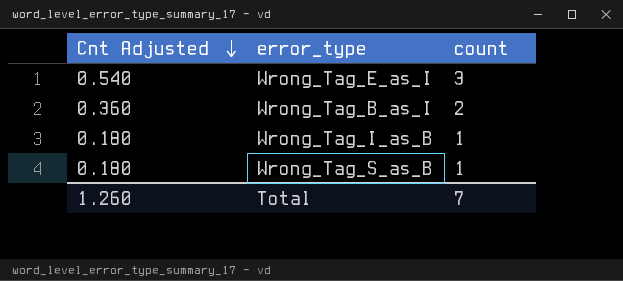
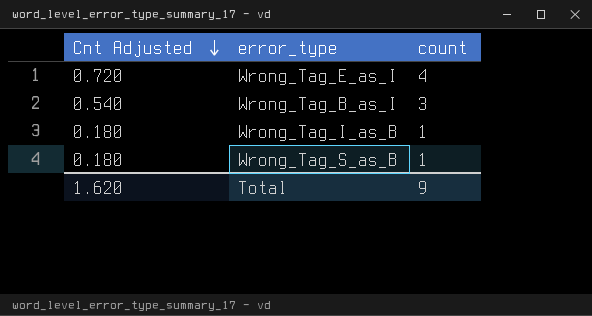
Wrong_Tag_E_as_I | Cnt Adjusted: 0.540 -> 0.720
Wrong_Tag_E_as_I | count: 3 -> 4
Wrong_Tag_B_as_I | Cnt Adjusted: 0.360 -> 0.540
Wrong_Tag_B_as_I | count: 2 -> 3
Total | Cnt Adjusted: 1.260 -> 1.620
Total | count: 7 -> 9

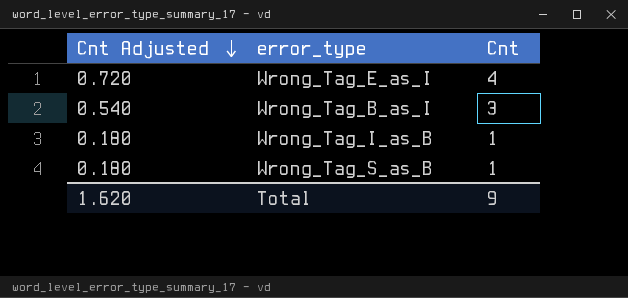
column name: count -> Cnt

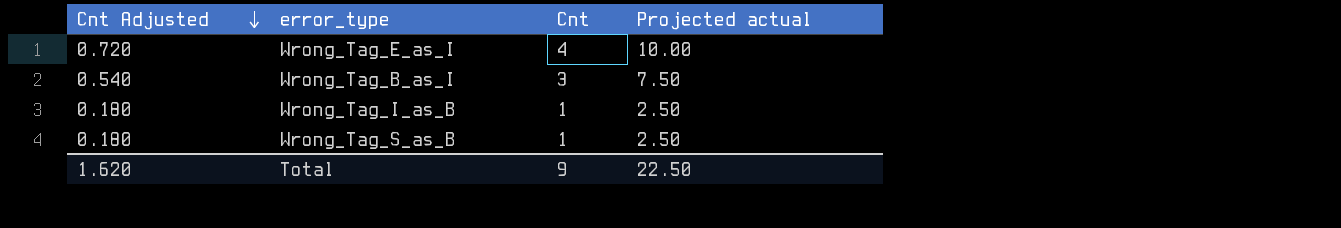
column Projected actual | formula: none -> [Cnt] * 2.5

